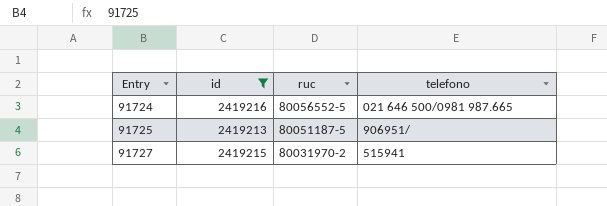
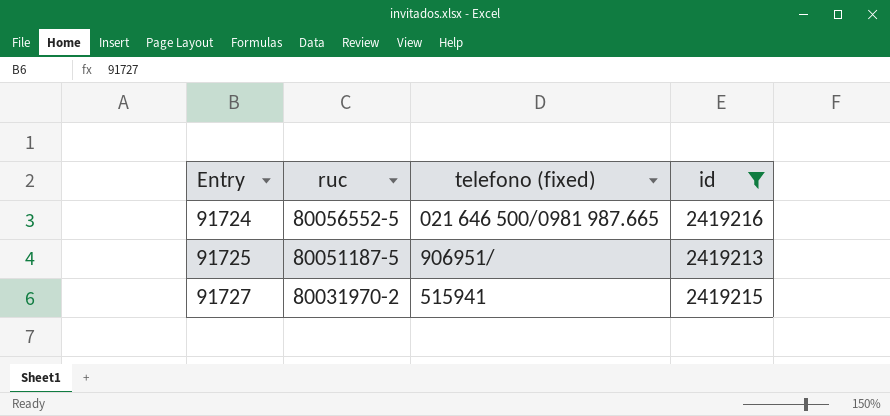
column name: telefono -> telefono (fixed)
column id | position: 2 -> 4

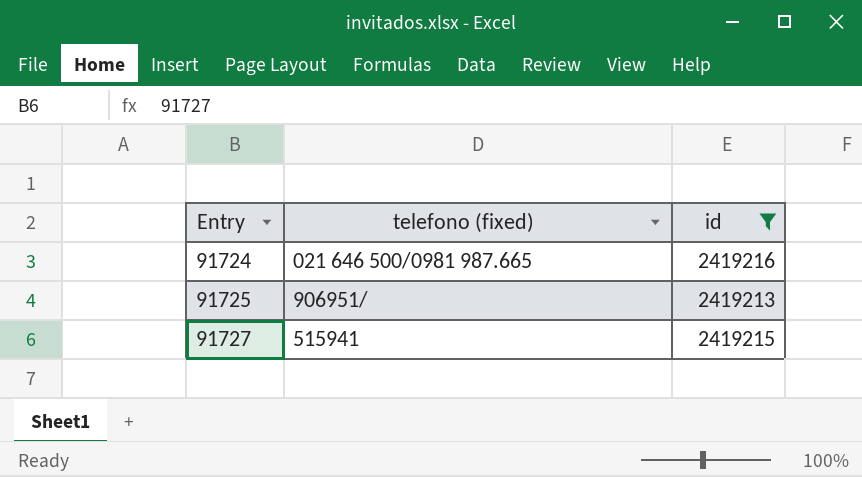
column ruc | position: 2 -> none

